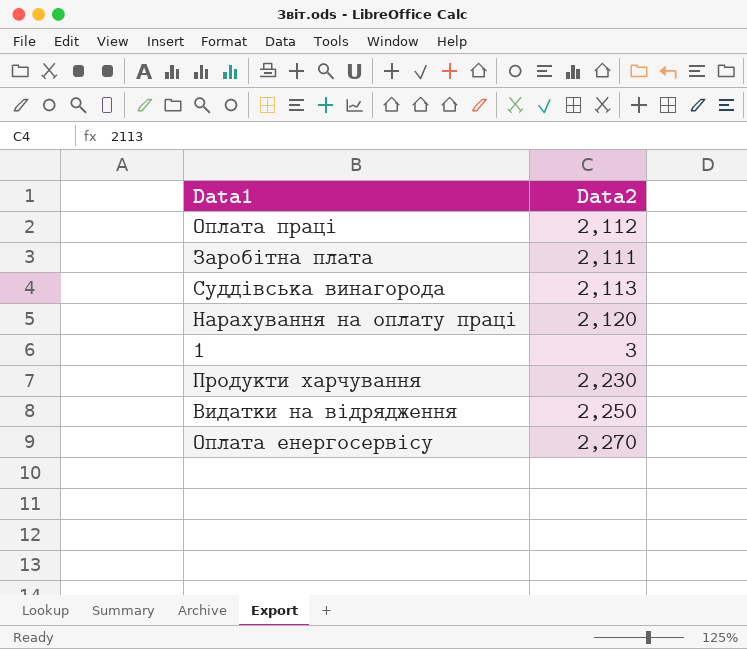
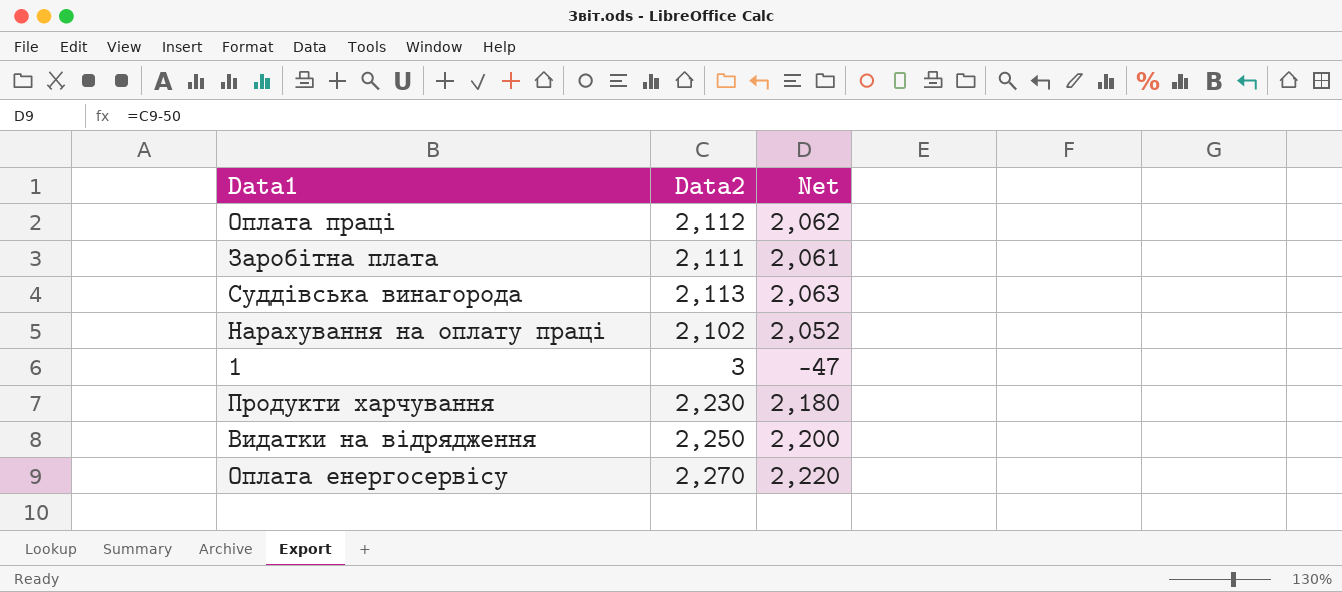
column Net | formula: none -> [Data2] - 50
Нарахування на оплату праці | Data2: 2,120 -> 2,102

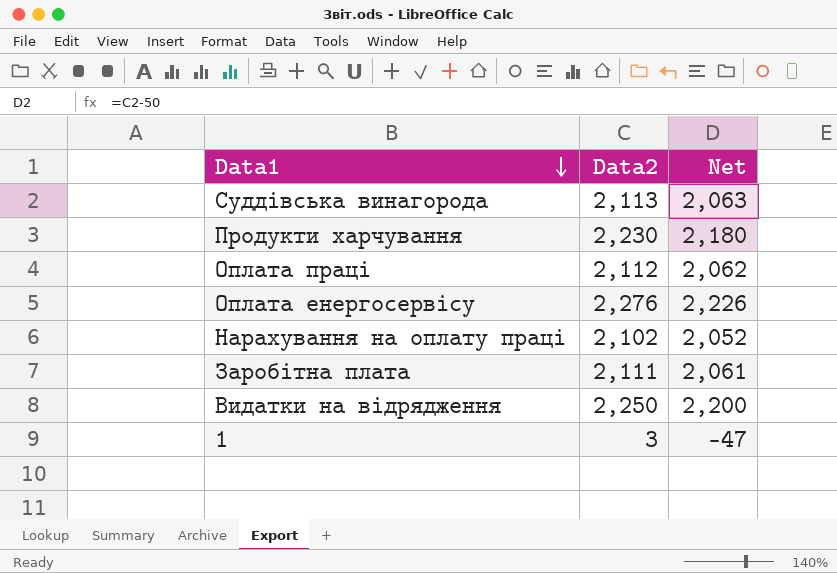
row order: none -> Data1 descending
Оплата енергосервісу | Data2: 2,270 -> 2,276
Оплата енергосервісу | Net: 2,220 -> 2,226

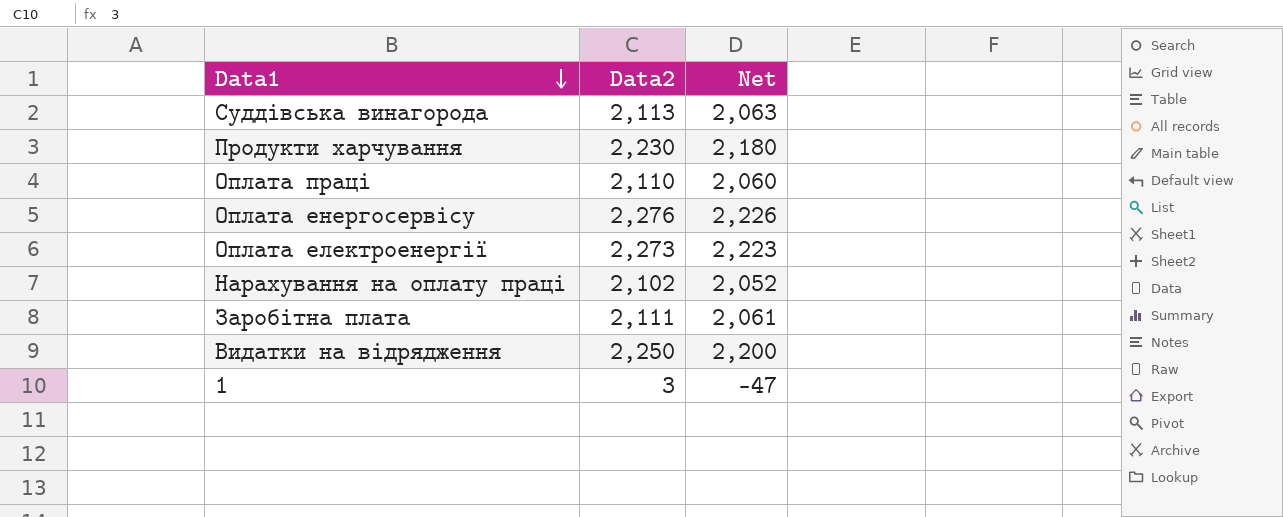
Оплата праці | Data2: 2,112 -> 2,110
Оплата праці | Net: 2,062 -> 2,060
row Оплата електроенергії: none -> 2,273 | 2,223

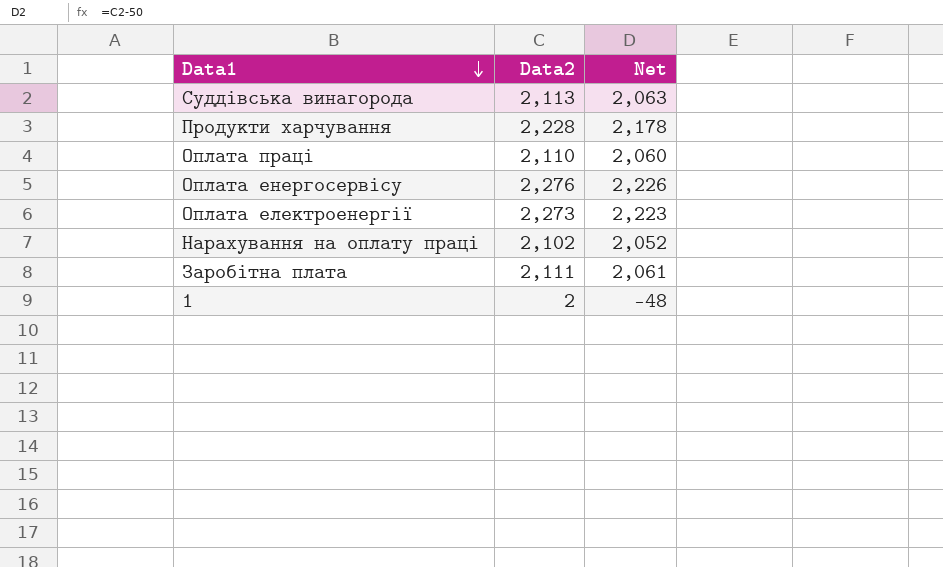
row Видатки на відрядження: 2,250 | 2,200 -> none
Продукти харчування | Data2: 2,230 -> 2,228
Продукти харчування | Net: 2,180 -> 2,178
1 | Data2: 3 -> 2
1 | Net: -47 -> -48

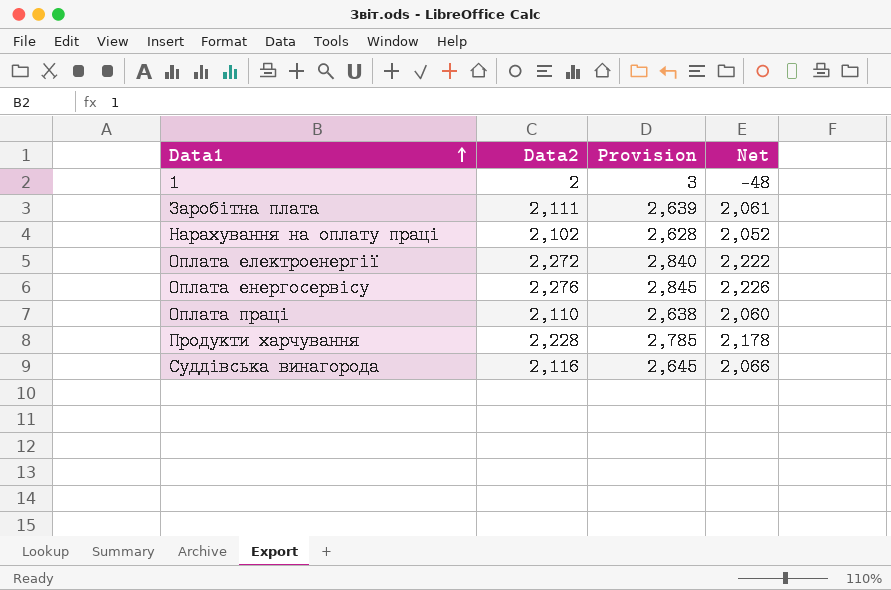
row order: Data1 descending -> Data1 ascending
column Provision | formula: none -> [Data2] * 1.25
Оплата електроенергії | Data2: 2,273 -> 2,272
Оплата електроенергії | Net: 2,223 -> 2,222
Суддівська винагорода | Data2: 2,113 -> 2,116
Суддівська винагорода | Net: 2,063 -> 2,066

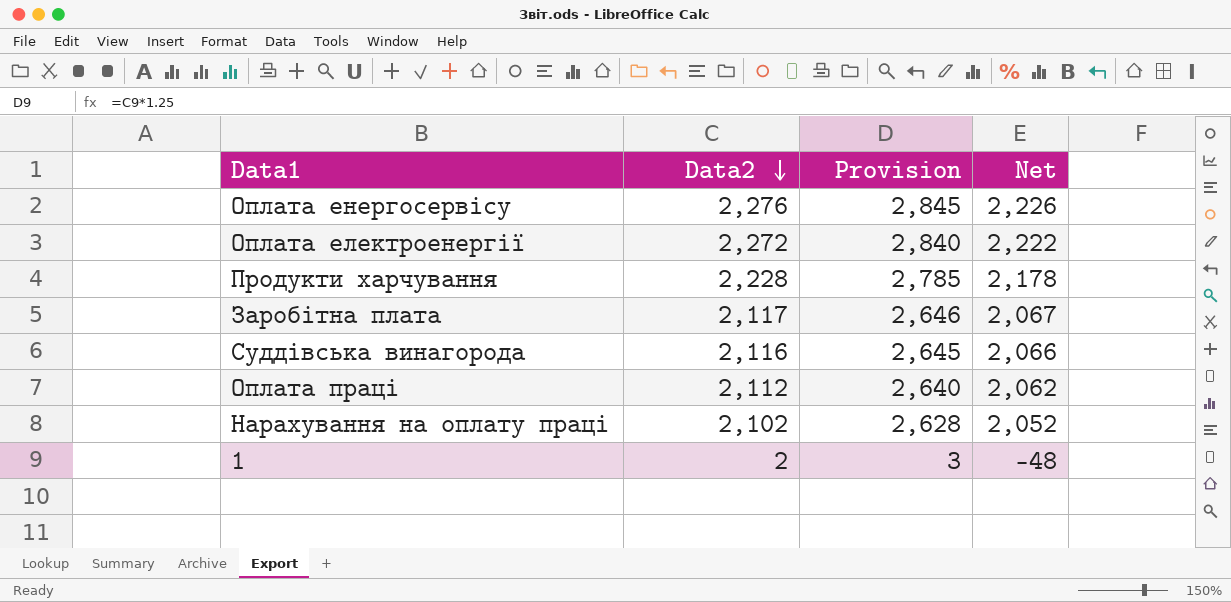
row order: Data1 ascending -> Data2 descending
Заробітна плата | Data2: 2,111 -> 2,117
Заробітна плата | Provision: 2,639 -> 2,646
Заробітна плата | Net: 2,061 -> 2,067
Оплата праці | Data2: 2,110 -> 2,112
Оплата праці | Provision: 2,638 -> 2,640
Оплата праці | Net: 2,060 -> 2,062

